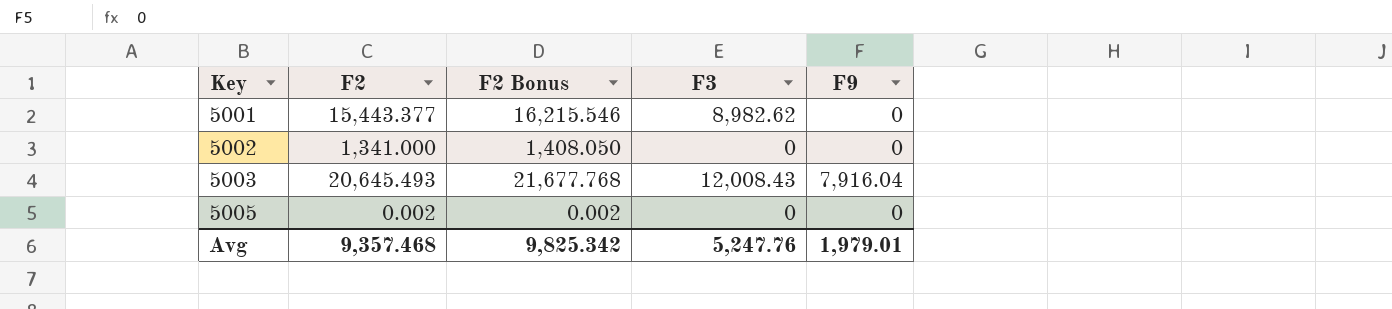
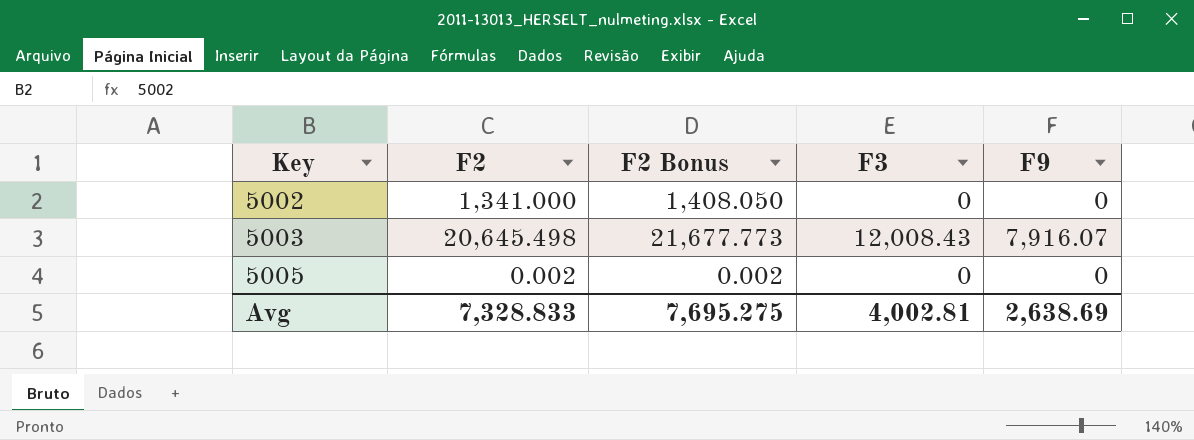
row 5001: 15,443.377 | 16,215.546 | 8,982.62 | 0 -> none
5003 | F2: 20,645.493 -> 20,645.498
5003 | F2 Bonus: 21,677.768 -> 21,677.773
5003 | F9: 7,916.04 -> 7,916.07
Avg | F2: 9,357.468 -> 7,328.833
Avg | F2 Bonus: 9,825.342 -> 7,695.275
Avg | F3: 5,247.76 -> 4,002.81
Avg | F9: 1,979.01 -> 2,638.69

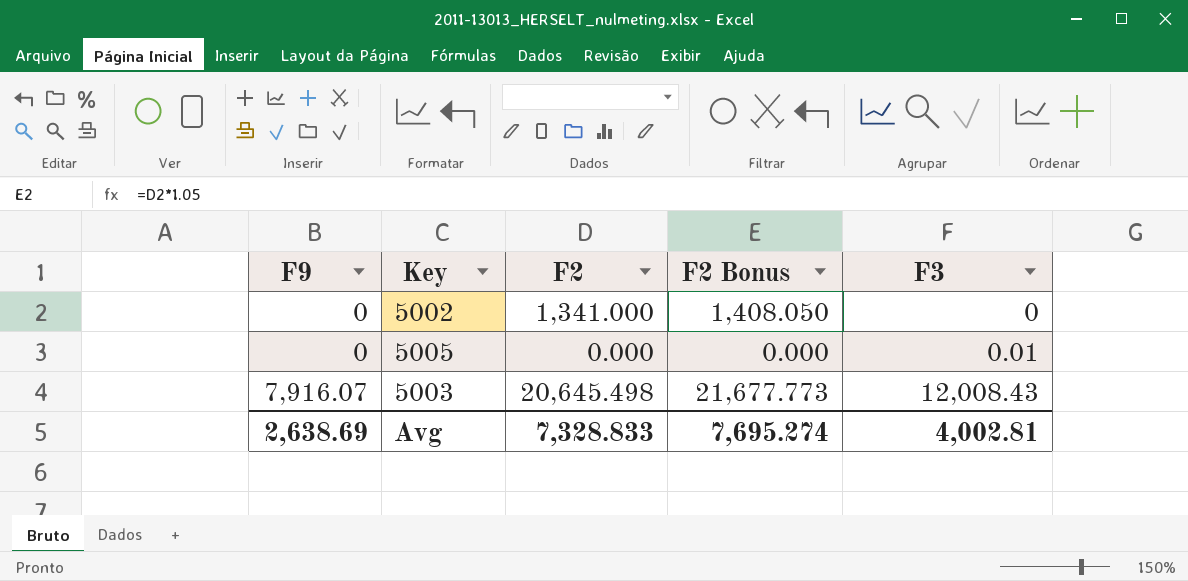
row order: Key ascending -> F9 ascending
column F9 | position: 5 -> 1
5005 | F2: 0.002 -> 0.000
5005 | F2 Bonus: 0.002 -> 0.000
5005 | F3: 0 -> 0.01
Avg | F2 Bonus: 7,695.275 -> 7,695.274

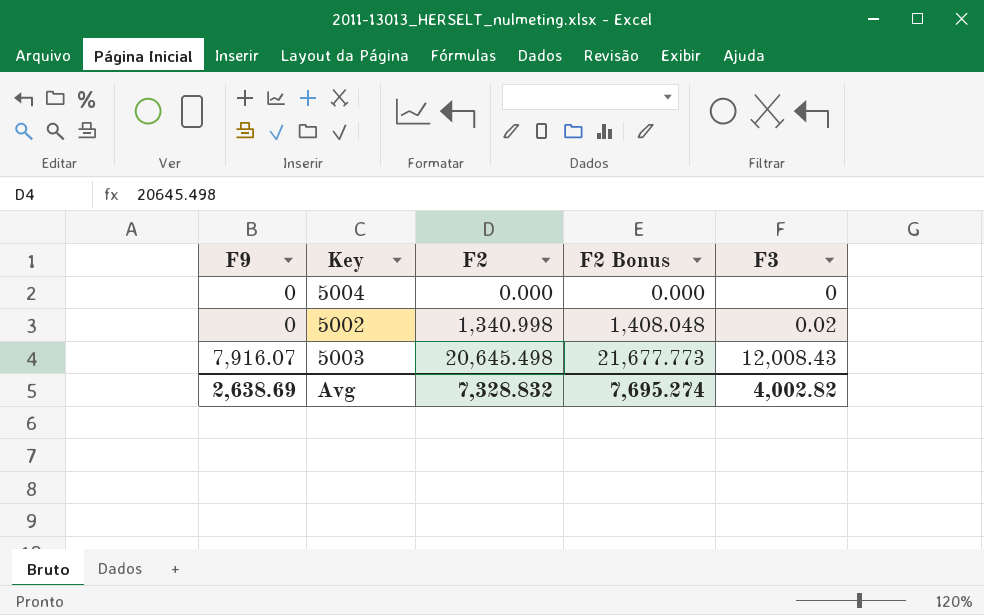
row 5005: 0 | 0.000 | 0.000 | 0.01 -> none
row 5004: none -> 0 | 0.000 | 0.000 | 0
5002 | F2: 1,341.000 -> 1,340.998
5002 | F2 Bonus: 1,408.050 -> 1,408.048
5002 | F3: 0 -> 0.02
Avg | F2: 7,328.833 -> 7,328.832
Avg | F3: 4,002.81 -> 4,002.82

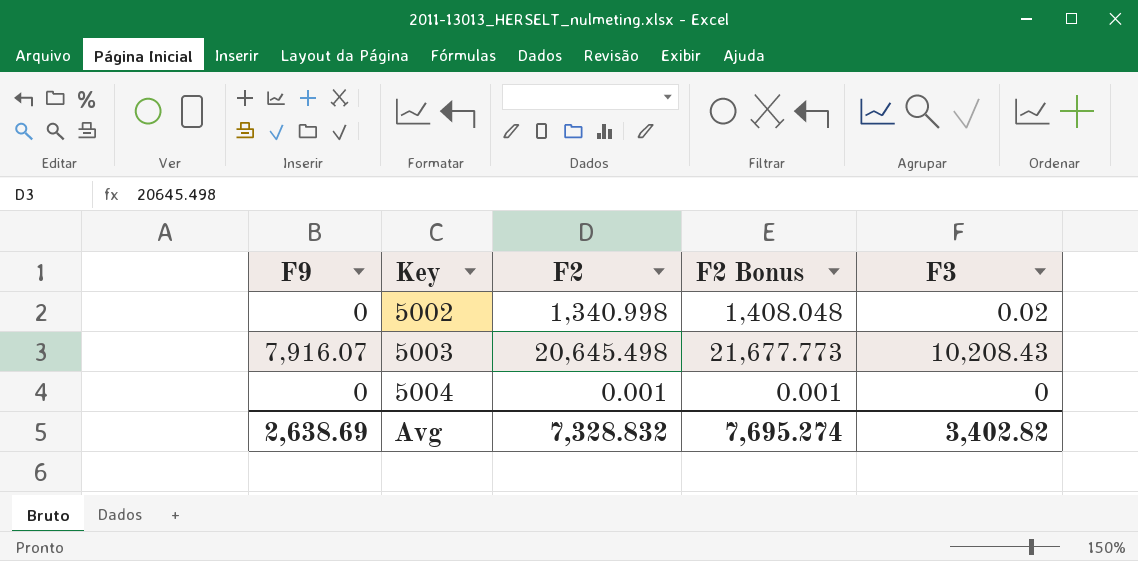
row order: F9 ascending -> Key ascending
5003 | F3: 12,008.43 -> 10,208.43
5004 | F2: 0.000 -> 0.001
5004 | F2 Bonus: 0.000 -> 0.001
Avg | F3: 4,002.82 -> 3,402.82

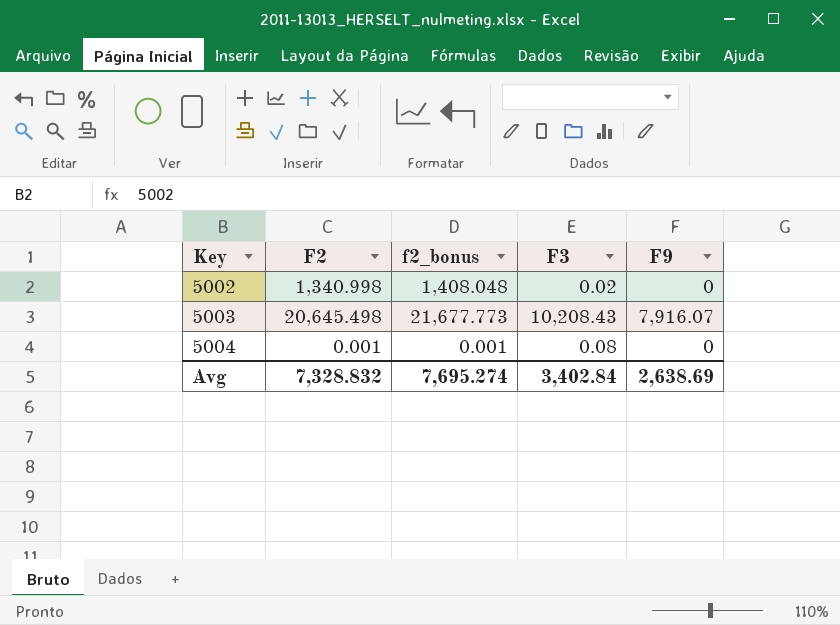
column name: F2 Bonus -> f2_bonus
column F9 | position: 1 -> 5
5004 | F3: 0 -> 0.08
Avg | F3: 3,402.82 -> 3,402.84

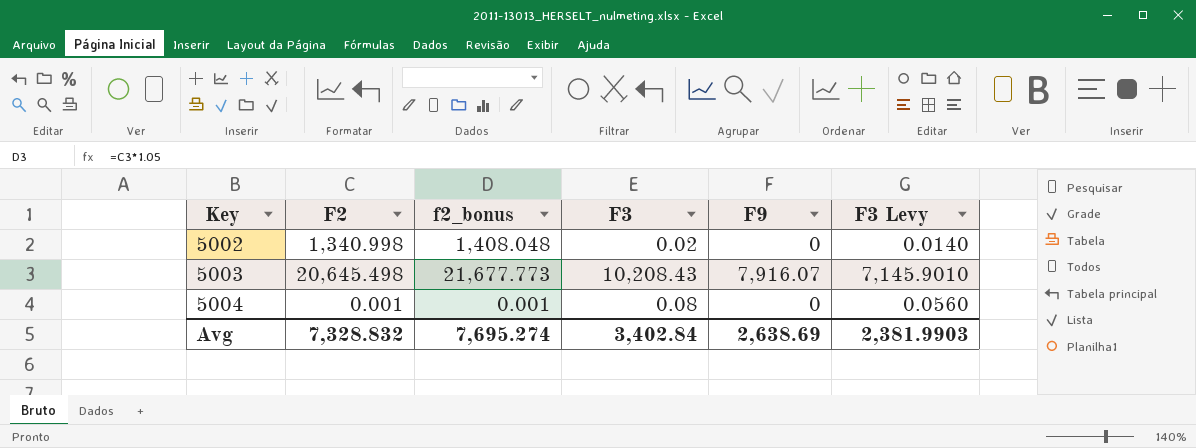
column F3 Levy | formula: none -> [F3] * 0.7

